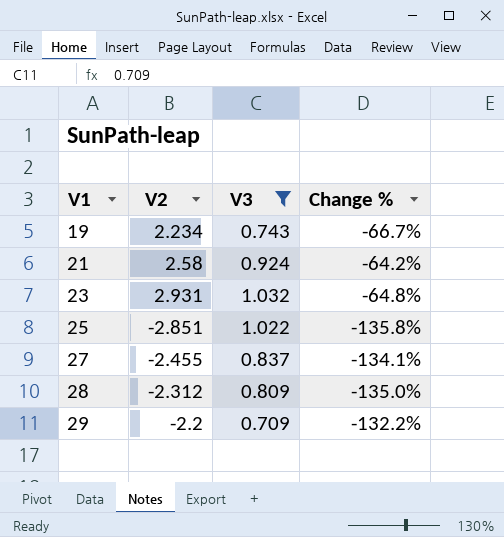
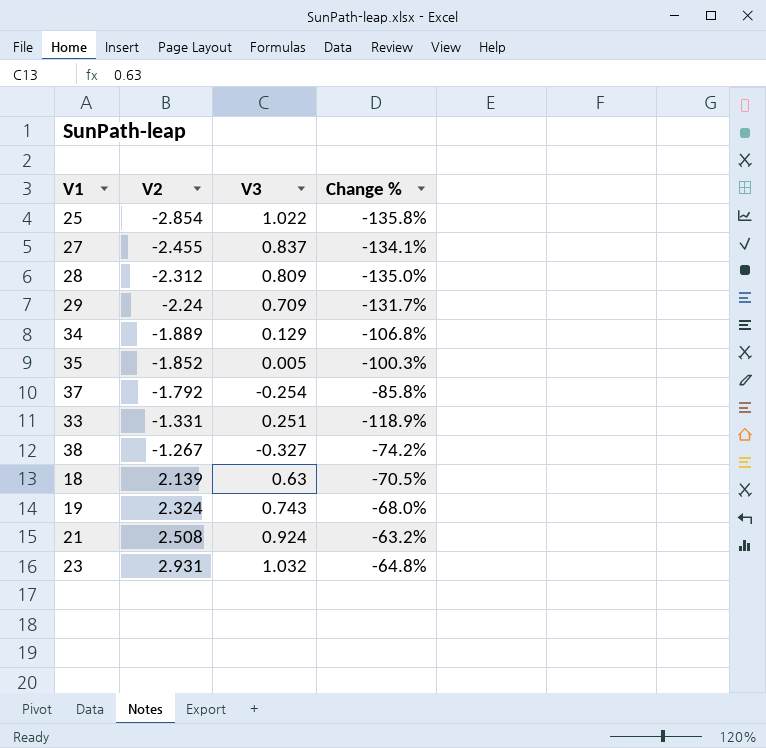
filter: V3 >= 0.709 -> none
row order: V1 ascending -> V2 ascending
25 | V2: -2.851 -> -2.854
29 | V2: -2.2 -> -2.24
29 | Change %: -132.2% -> -131.7%
19 | V2: 2.234 -> 2.324
19 | Change %: -66.7% -> -68.0%
21 | V2: 2.58 -> 2.508
21 | Change %: -64.2% -> -63.2%

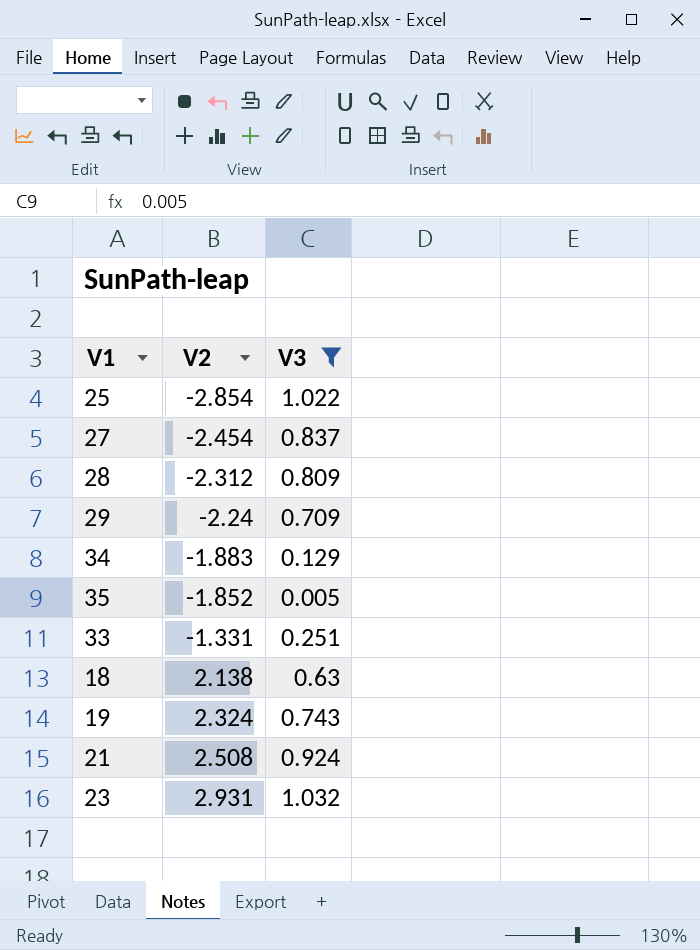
filter: none -> V3 >= 0.005
column Change % | formula: ([V3] - [V2]) / [V2] -> none
27 | V2: -2.455 -> -2.454
34 | V2: -1.889 -> -1.883
18 | V2: 2.139 -> 2.138

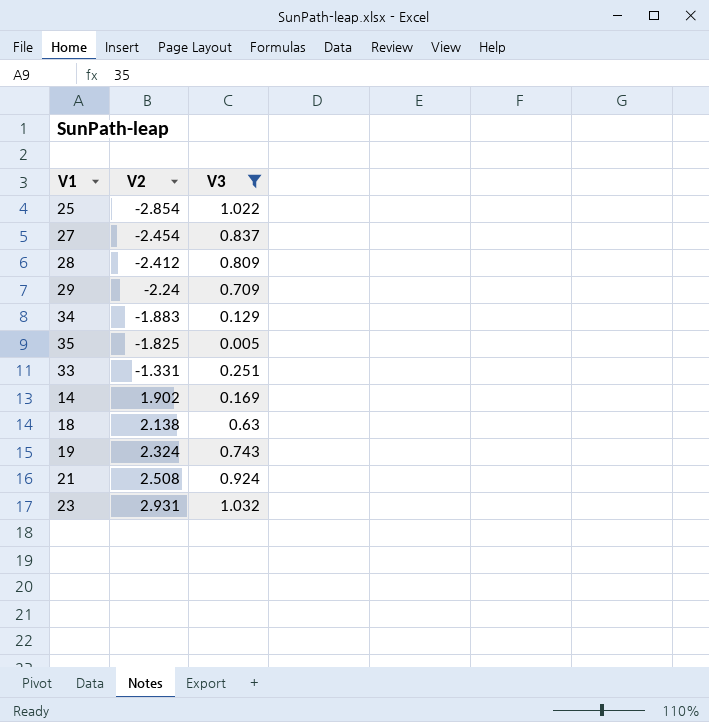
28 | V2: -2.312 -> -2.412
35 | V2: -1.852 -> -1.825
row 14: none -> 1.902 | 0.169

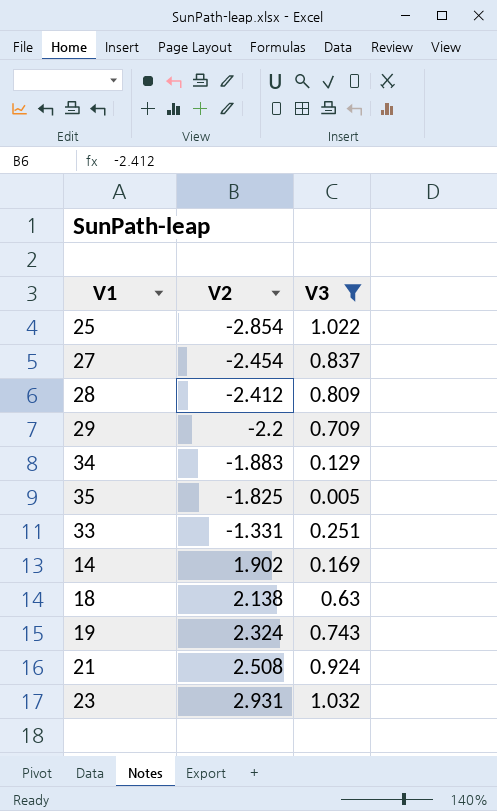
29 | V2: -2.24 -> -2.2

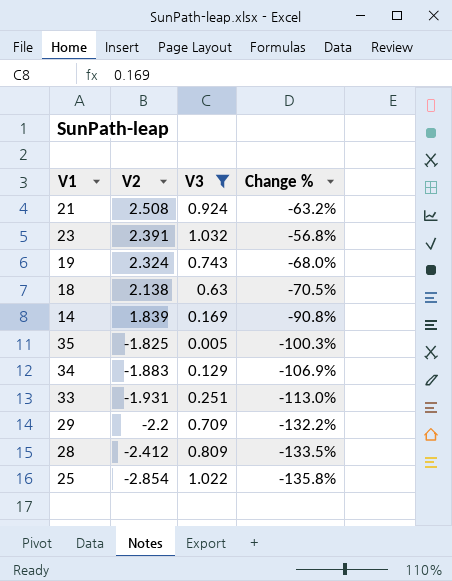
row order: V2 ascending -> V2 descending
column Change % | formula: none -> ([V3] - [V2]) / [V2]
row 27: -2.454 | 0.837 -> none
23 | V2: 2.931 -> 2.391
14 | V2: 1.902 -> 1.839
33 | V2: -1.331 -> -1.931

